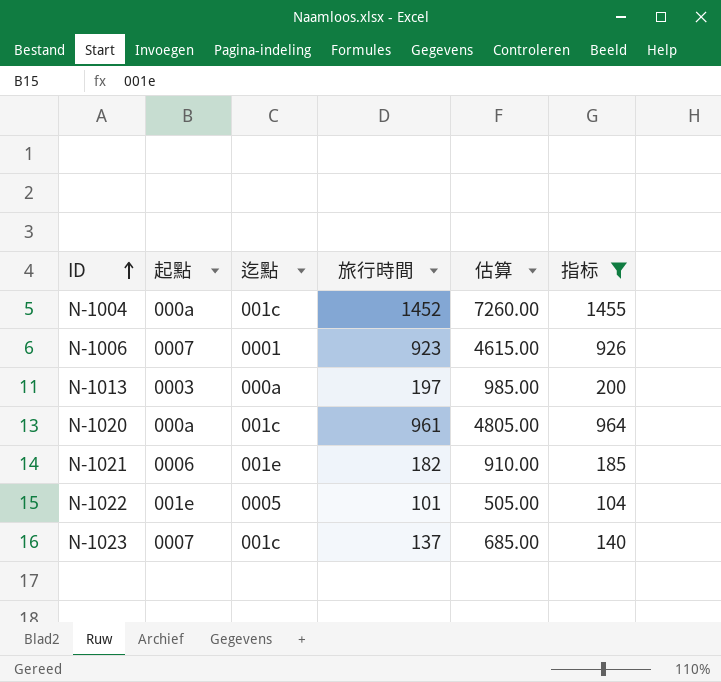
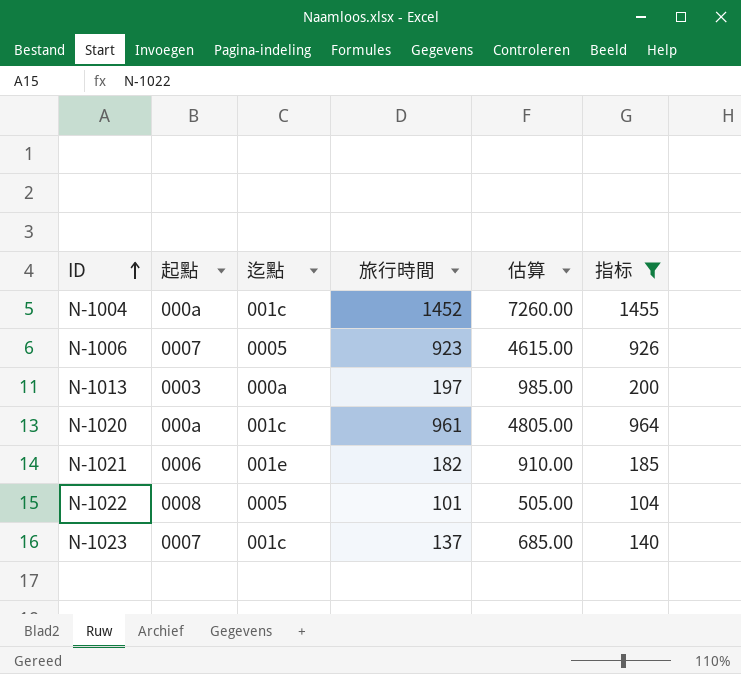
N-1006 | 迄點: 0001 -> 0005
N-1022 | 起點: 001e -> 0008

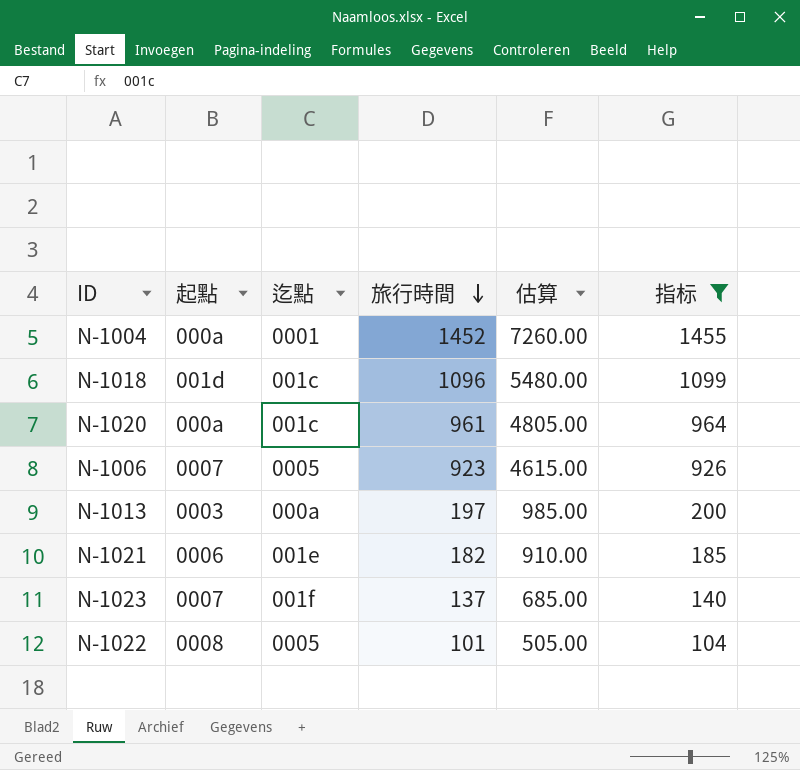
row order: ID ascending -> 旅行時間 descending
N-1004 | 迄點: 001c -> 0001
row N-1018: none -> 001d | 001c | 1096 | 5480.00 | 1099
N-1023 | 迄點: 001c -> 001f

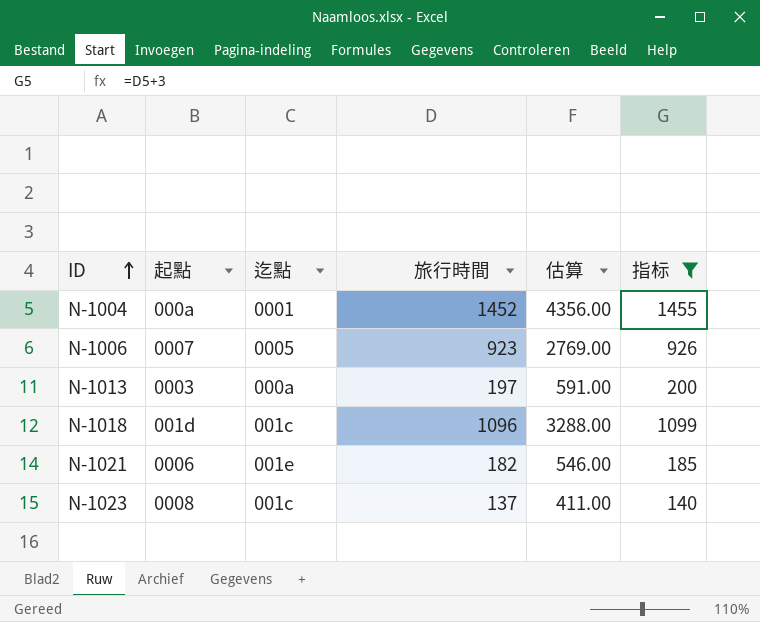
row order: 旅行時間 descending -> ID ascending
column 估算 | formula: [旅行時間] * 5 -> [旅行時間] * 3
row N-1020: 000a | 001c | 961 | 4805.00 | 964 -> none
row N-1022: 0008 | 0005 | 101 | 505.00 | 104 -> none
N-1023 | 起點: 0007 -> 0008
N-1023 | 迄點: 001f -> 001c

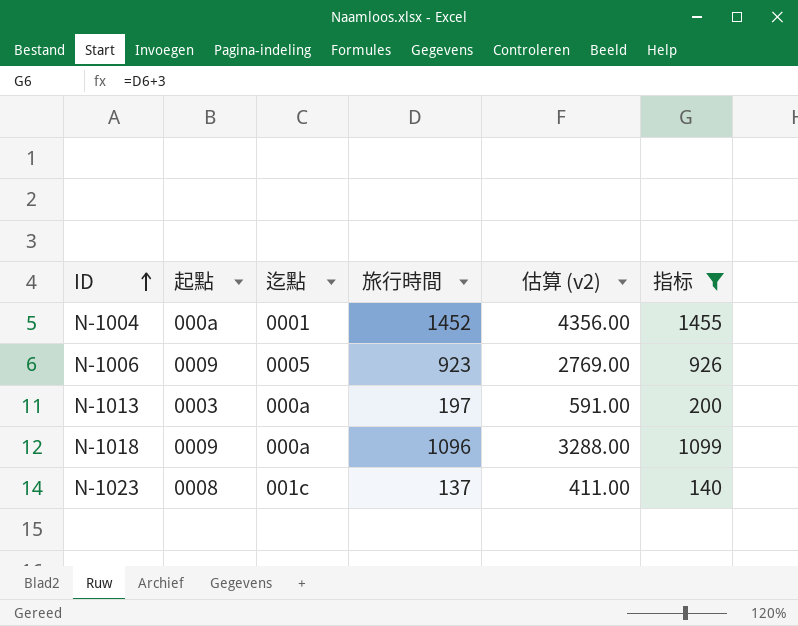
column name: 估算 -> 估算 (v2)
row N-1021: 0006 | 001e | 182 | 546.00 | 185 -> none
N-1006 | 起點: 0007 -> 0009
N-1018 | 起點: 001d -> 0009
N-1018 | 迄點: 001c -> 000a

